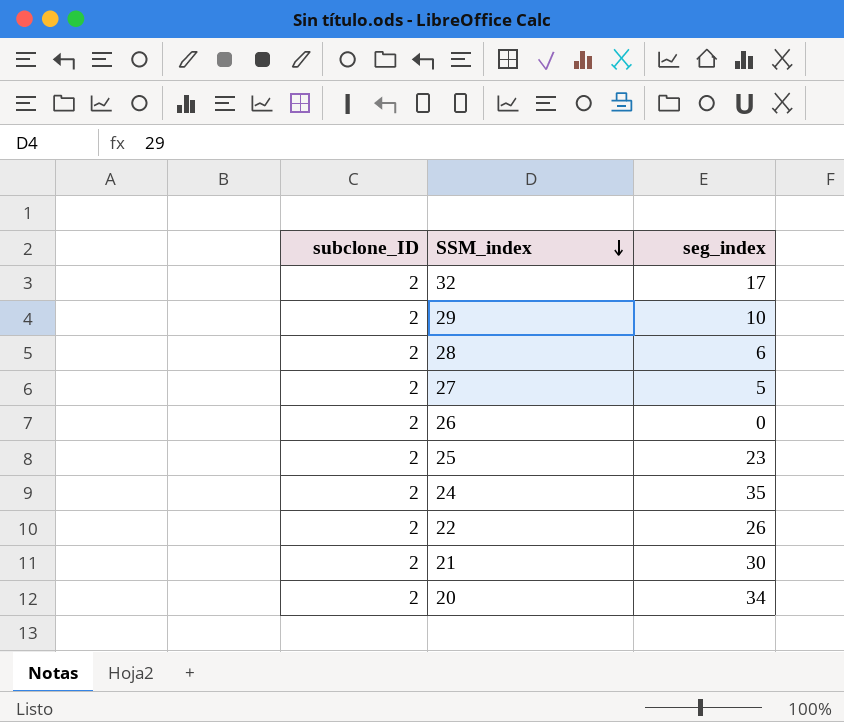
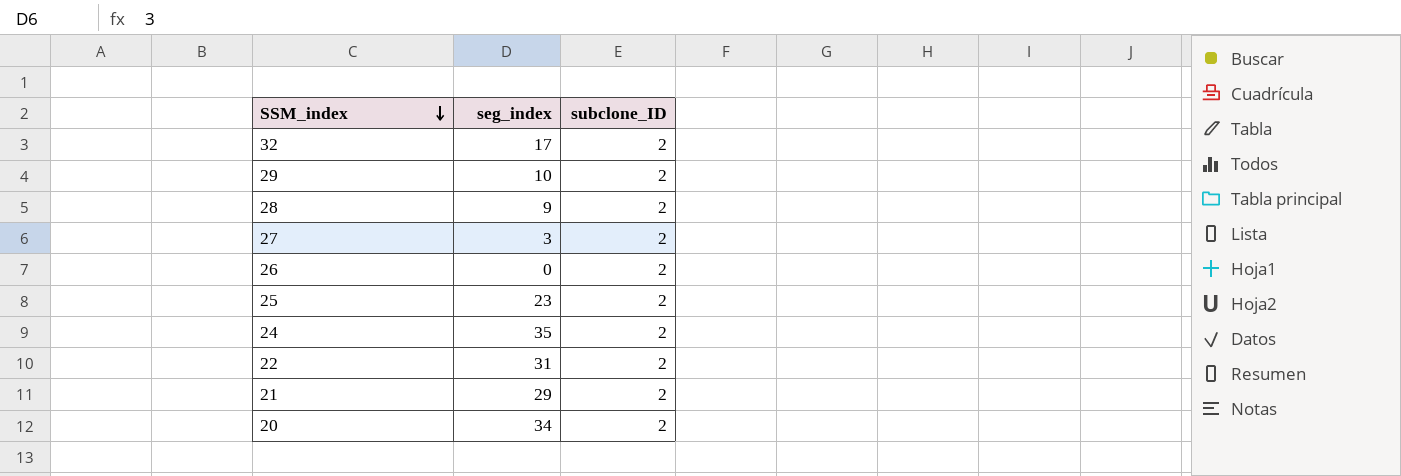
column subclone_ID | position: 1 -> 3
28 | seg_index: 6 -> 9
27 | seg_index: 5 -> 3
22 | seg_index: 26 -> 31
21 | seg_index: 30 -> 29

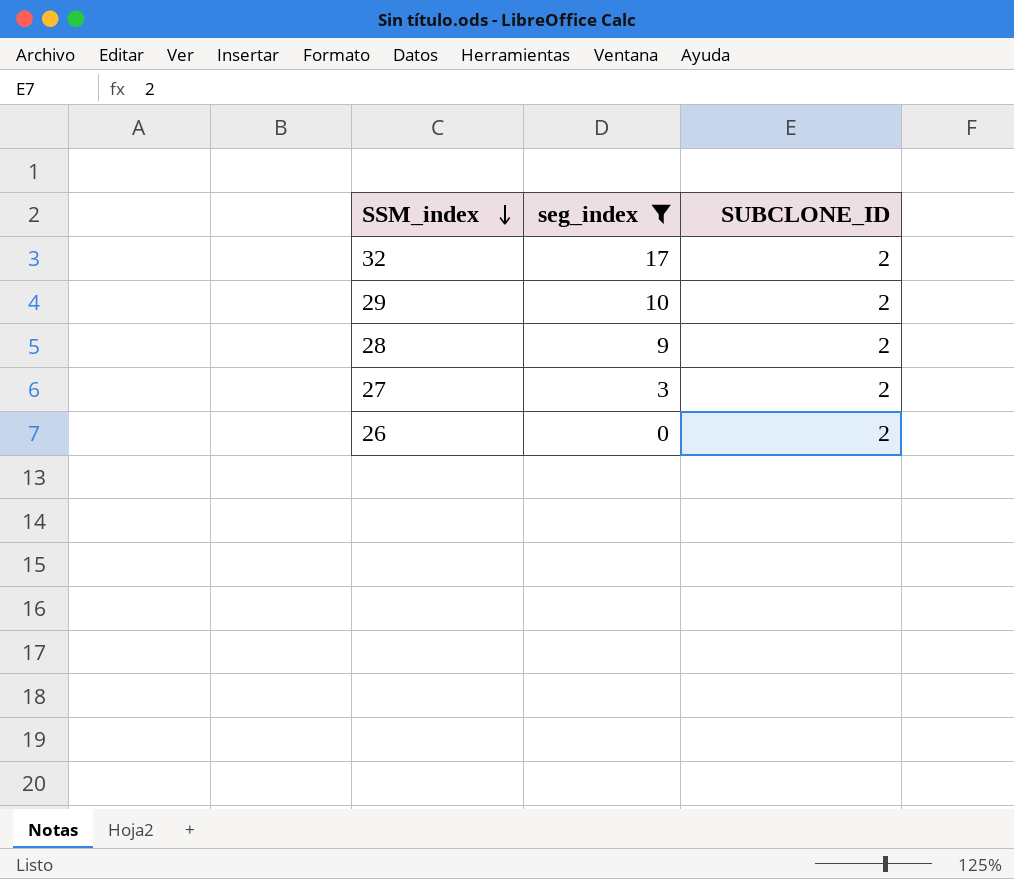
filter: none -> seg_index <= 17
column name: subclone_ID -> SUBCLONE_ID

